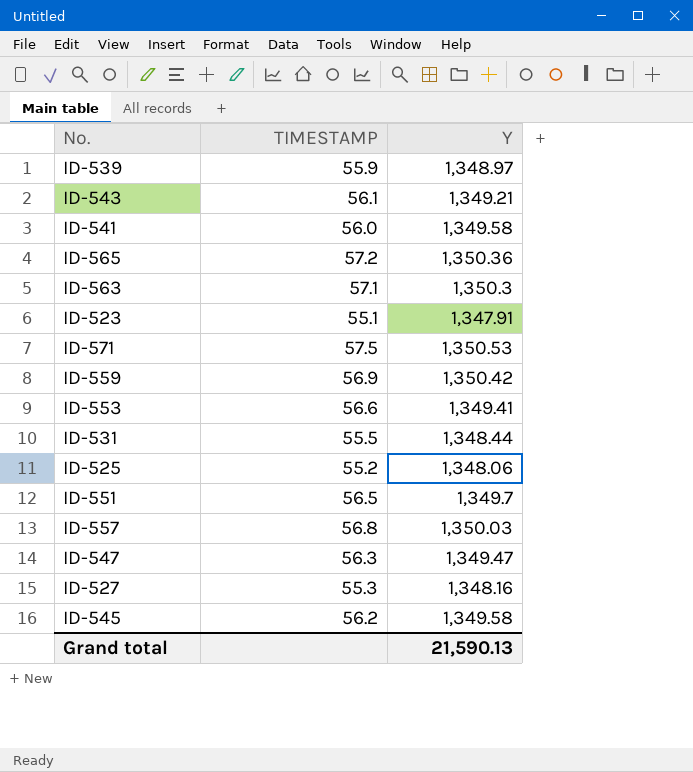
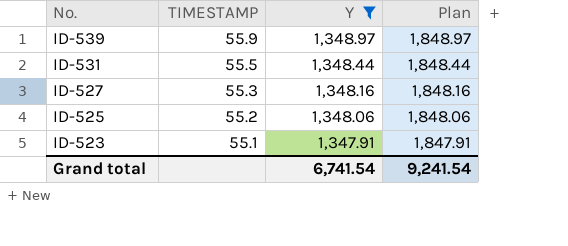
filter: none -> Y <= 1,348.97
row order: none -> No. descending
column Plan | formula: none -> [Y] + 500
Grand total | Y: 21,590.13 -> 6,741.54

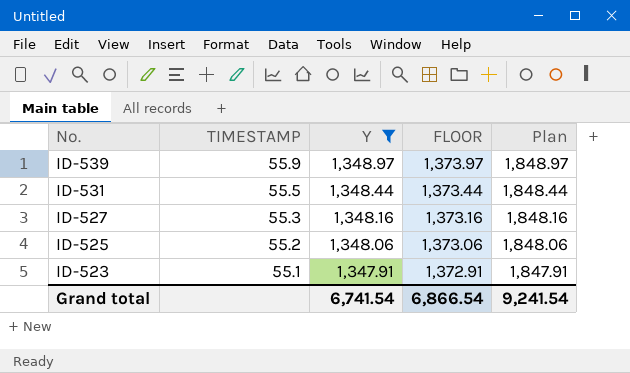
column FLOOR | formula: none -> [Y] + 25

